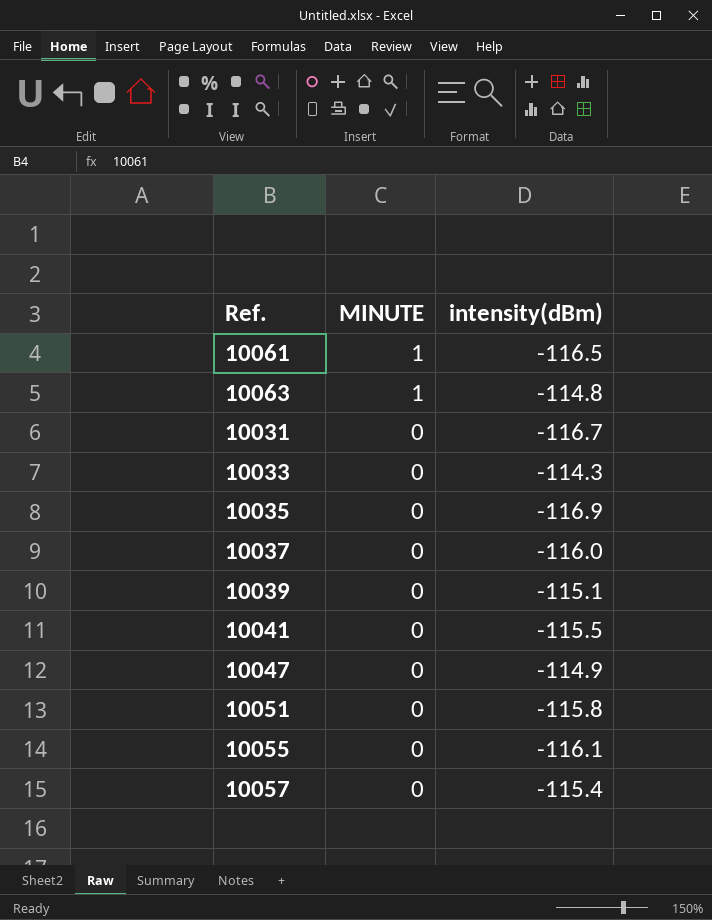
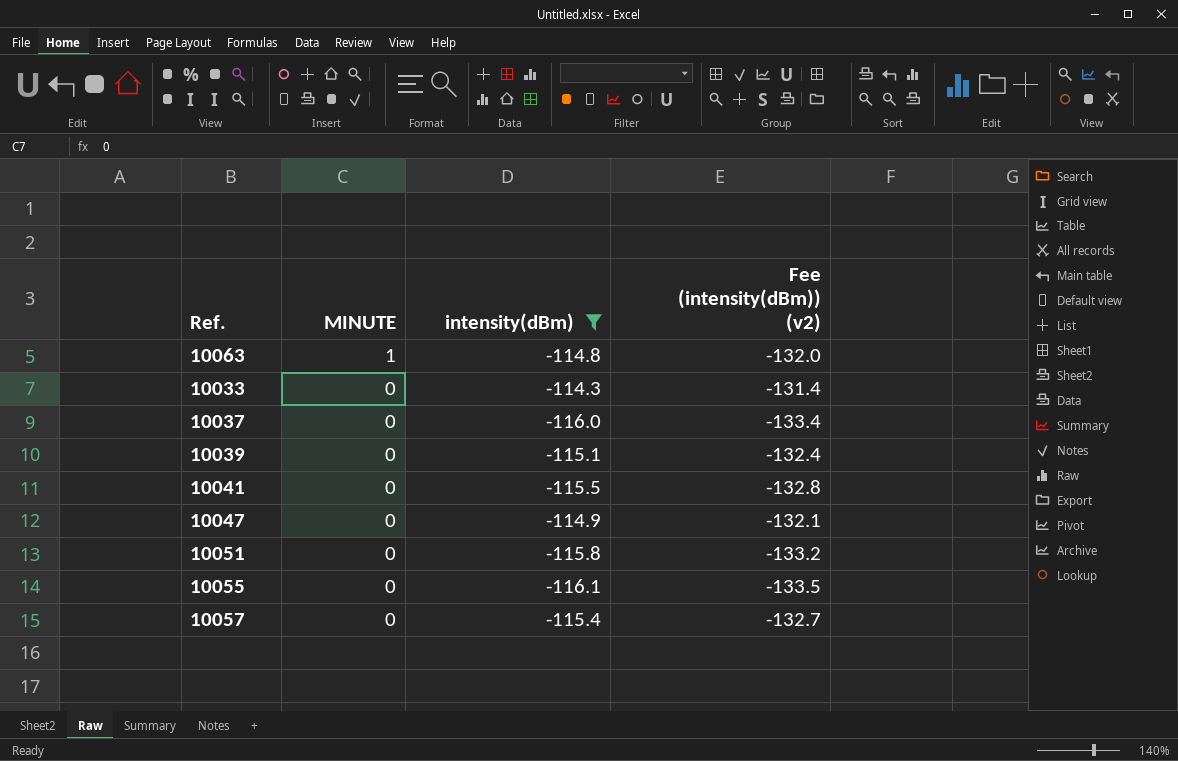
filter: none -> intensity(dBm) >= -116.1
column Fee (intensity(dBm)) (v2) | formula: none -> [intensity(dBm)] * 1.15

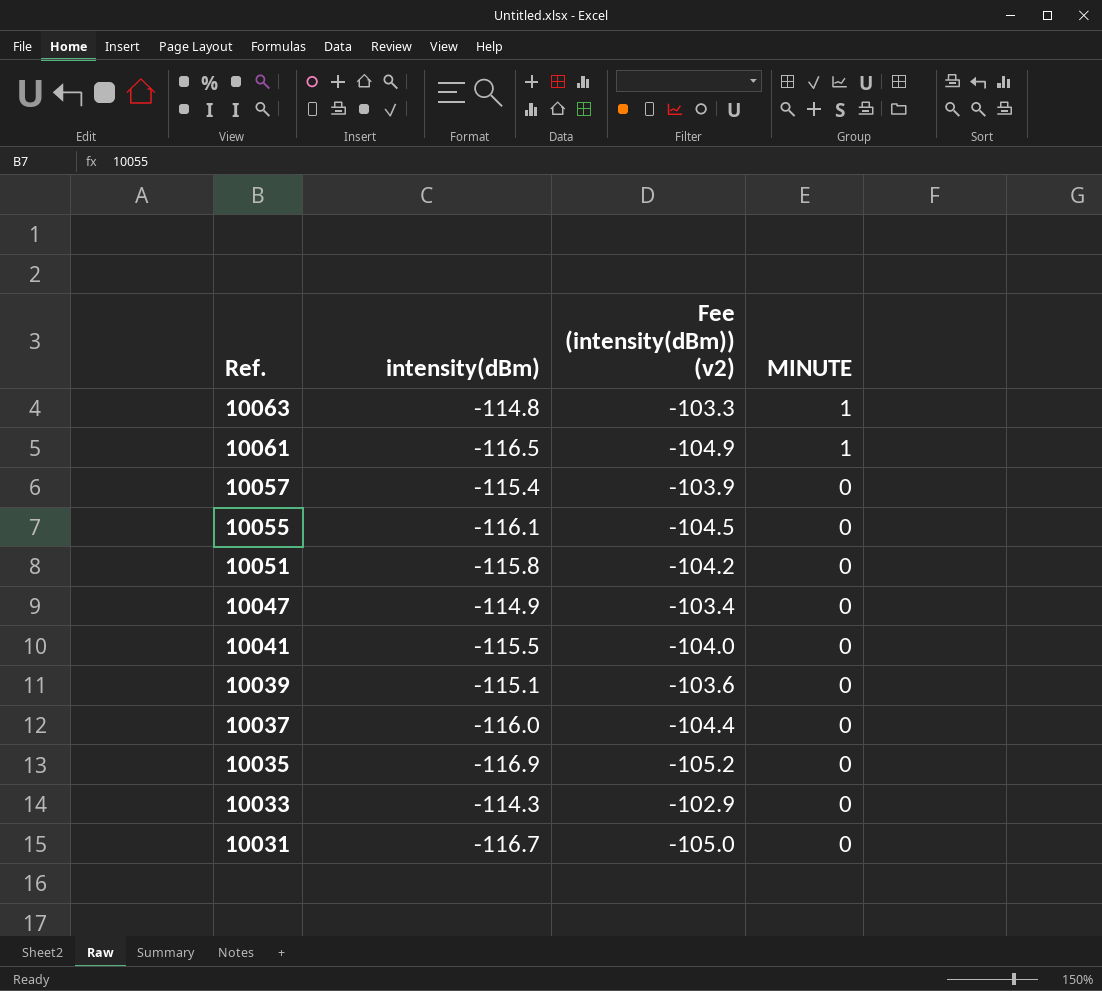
filter: intensity(dBm) >= -116.1 -> none
row order: MINUTE descending -> Ref. descending
column Fee (intensity(dBm)) (v2) | formula: [intensity(dBm)] * 1.15 -> [intensity(dBm)] * 0.9
column MINUTE | position: 2 -> 4

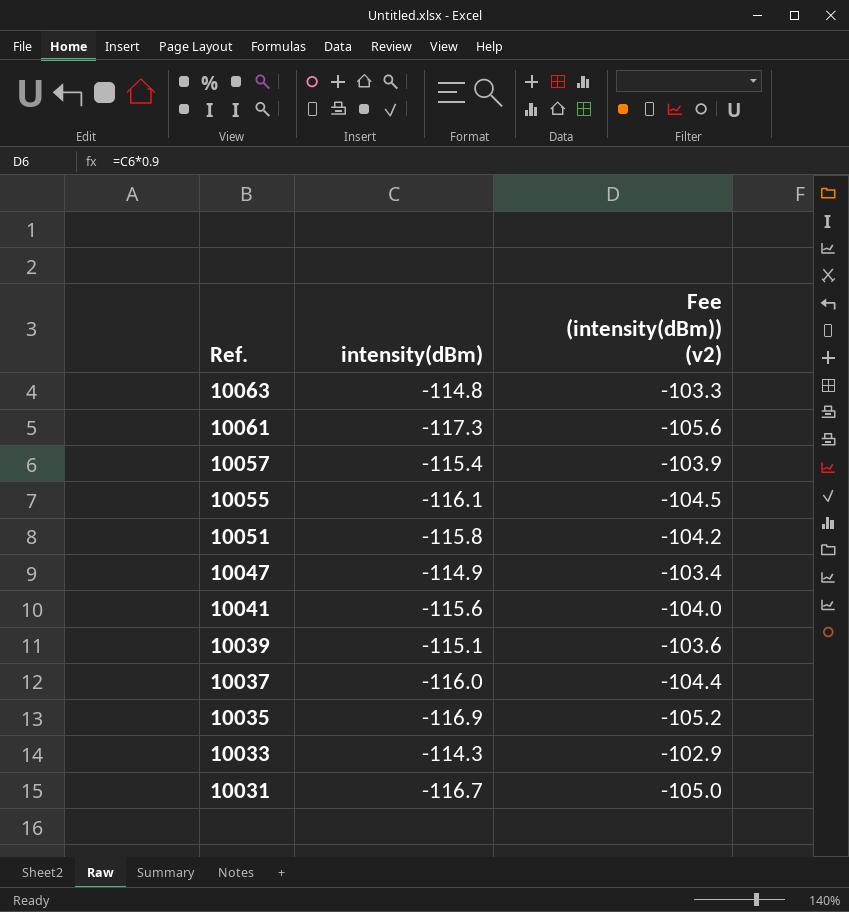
column MINUTE | position: 4 -> none
10061 | intensity(dBm): -116.5 -> -117.3
10061 | Fee (intensity(dBm)) (v2): -104.9 -> -105.6
10041 | intensity(dBm): -115.5 -> -115.6

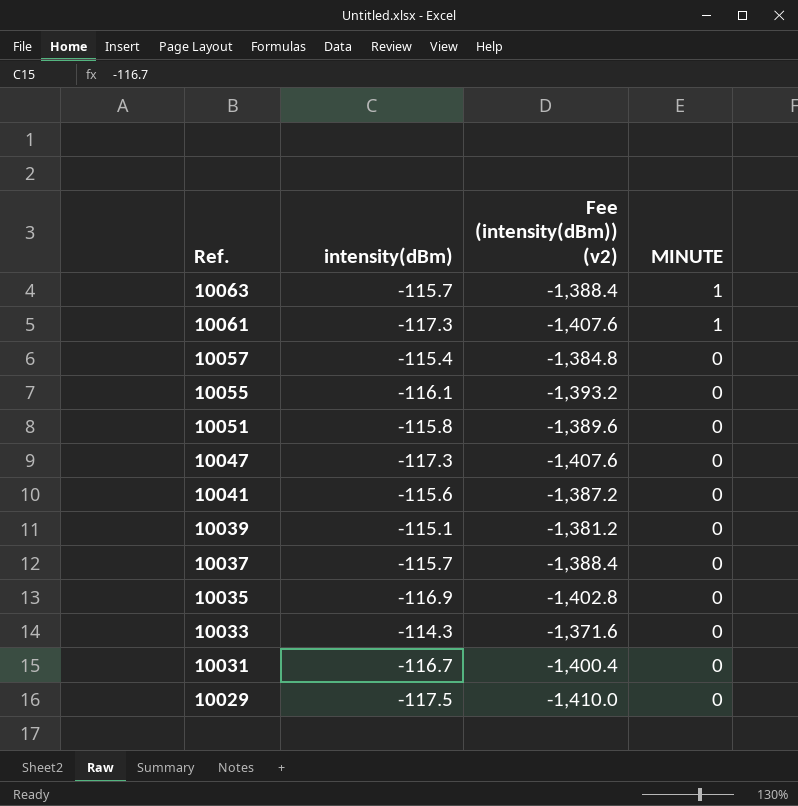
column Fee (intensity(dBm)) (v2) | formula: [intensity(dBm)] * 0.9 -> [intensity(dBm)] * 12
column MINUTE | position: none -> 4
10063 | intensity(dBm): -114.8 -> -115.7
10047 | intensity(dBm): -114.9 -> -117.3
10037 | intensity(dBm): -116.0 -> -115.7
row 10029: none -> -117.5 | -1,410.0 | 0

